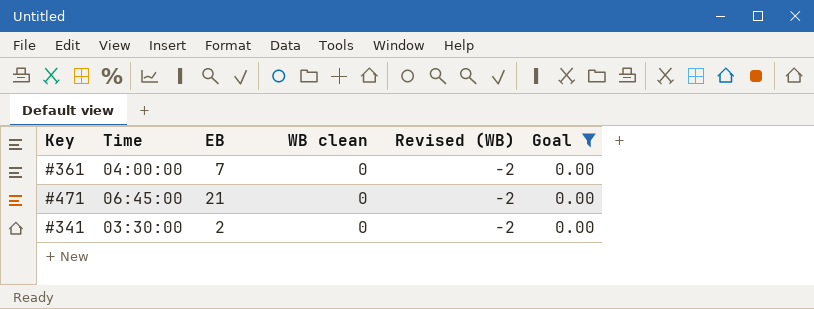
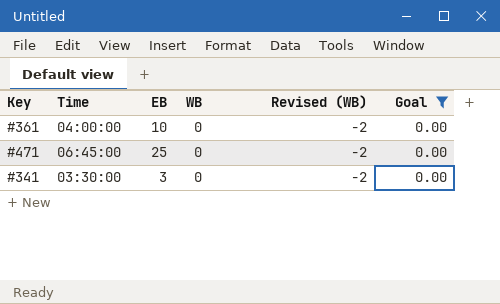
column name: WB clean -> WB
#361 | EB: 7 -> 10
#471 | EB: 21 -> 25
#341 | EB: 2 -> 3

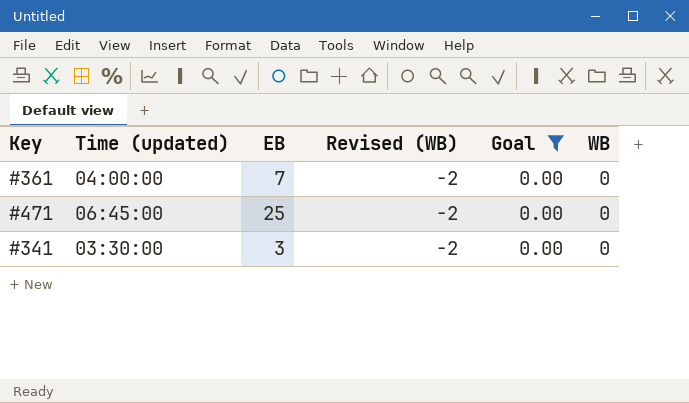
column name: Time -> Time (updated)
column WB | position: 4 -> 6
#361 | EB: 10 -> 7

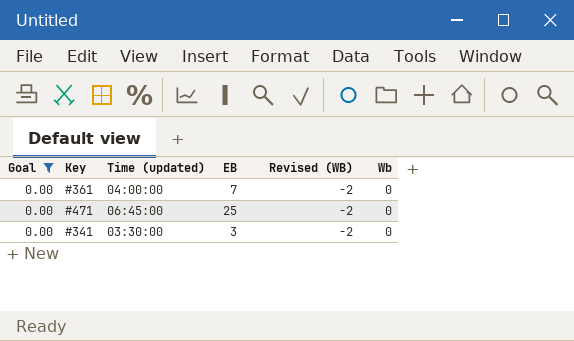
column Goal | position: 5 -> 1
column name: WB -> Wb

